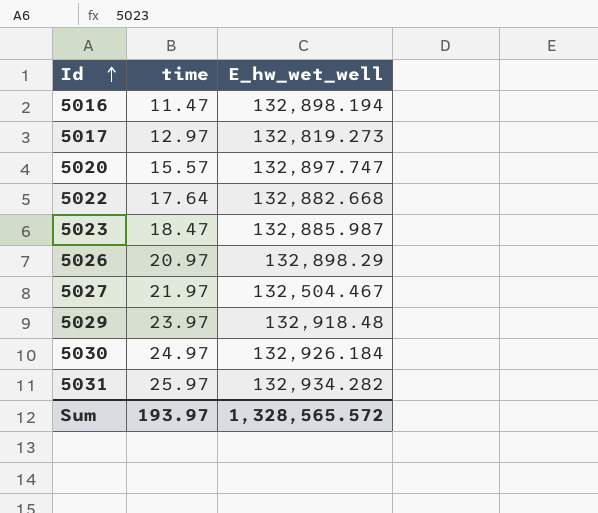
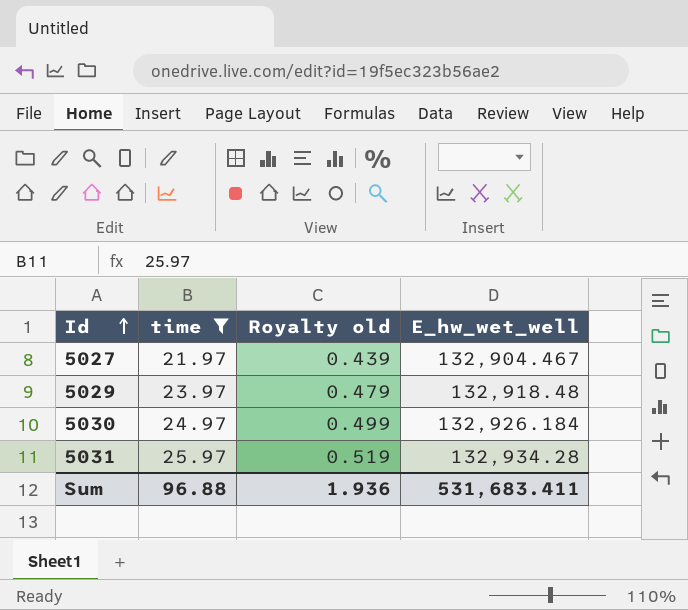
filter: none -> time >= 21.97
column Royalty old | formula: none -> [time] * 0.02
5027 | E_hw_wet_well: 132,504.467 -> 132,904.467
5031 | E_hw_wet_well: 132,934.282 -> 132,934.28
Sum | time: 193.97 -> 96.88
Sum | E_hw_wet_well: 1,328,565.572 -> 531,683.411

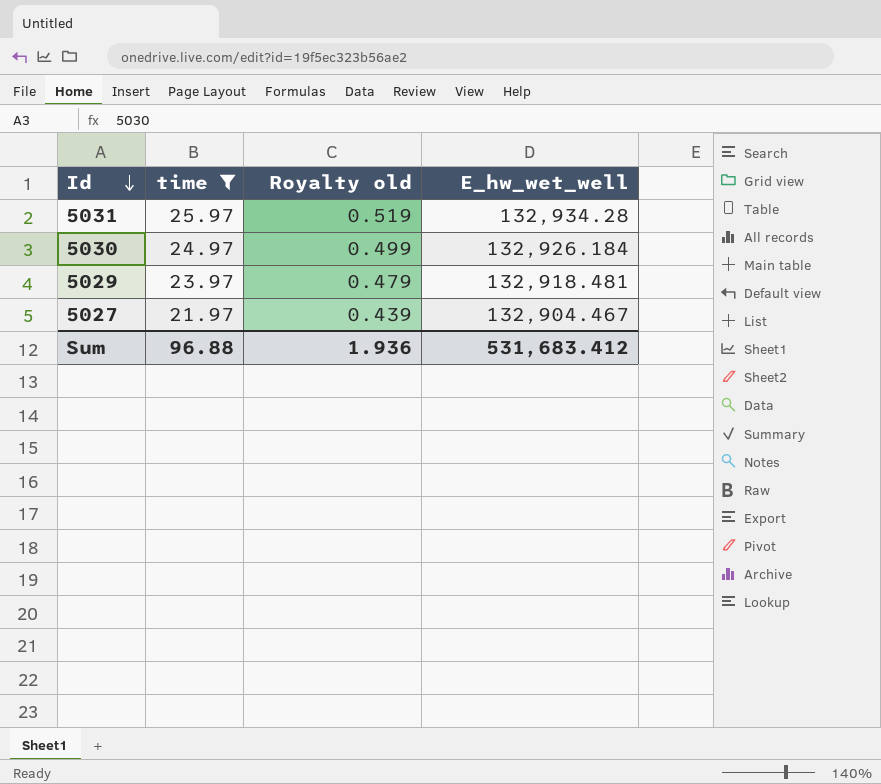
row order: Id ascending -> Id descending
5029 | E_hw_wet_well: 132,918.48 -> 132,918.481
Sum | E_hw_wet_well: 531,683.411 -> 531,683.412

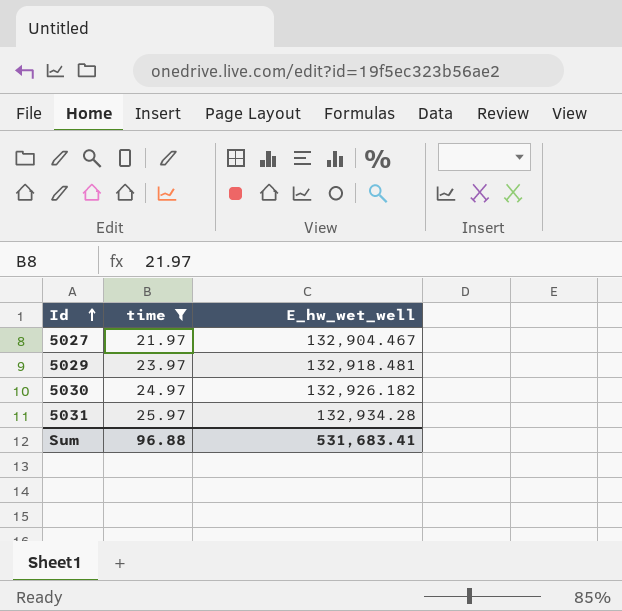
row order: Id descending -> Id ascending
column Royalty old | formula: [time] * 0.02 -> none
5030 | E_hw_wet_well: 132,926.184 -> 132,926.182
Sum | E_hw_wet_well: 531,683.412 -> 531,683.41

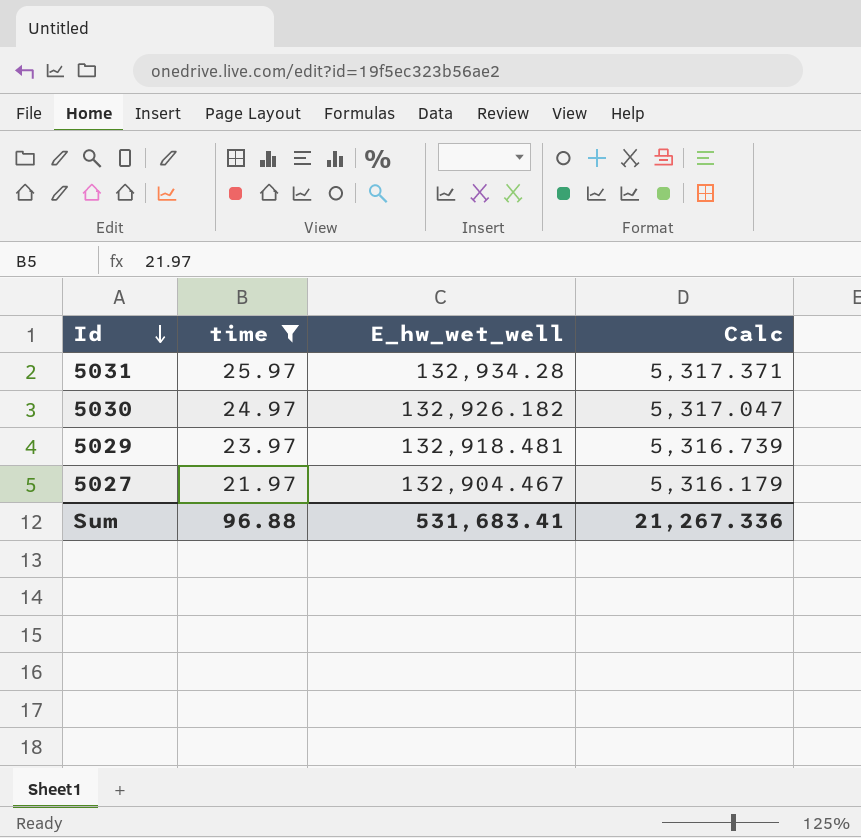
row order: Id ascending -> Id descending
column Calc | formula: none -> [E_hw_wet_well] * 0.04

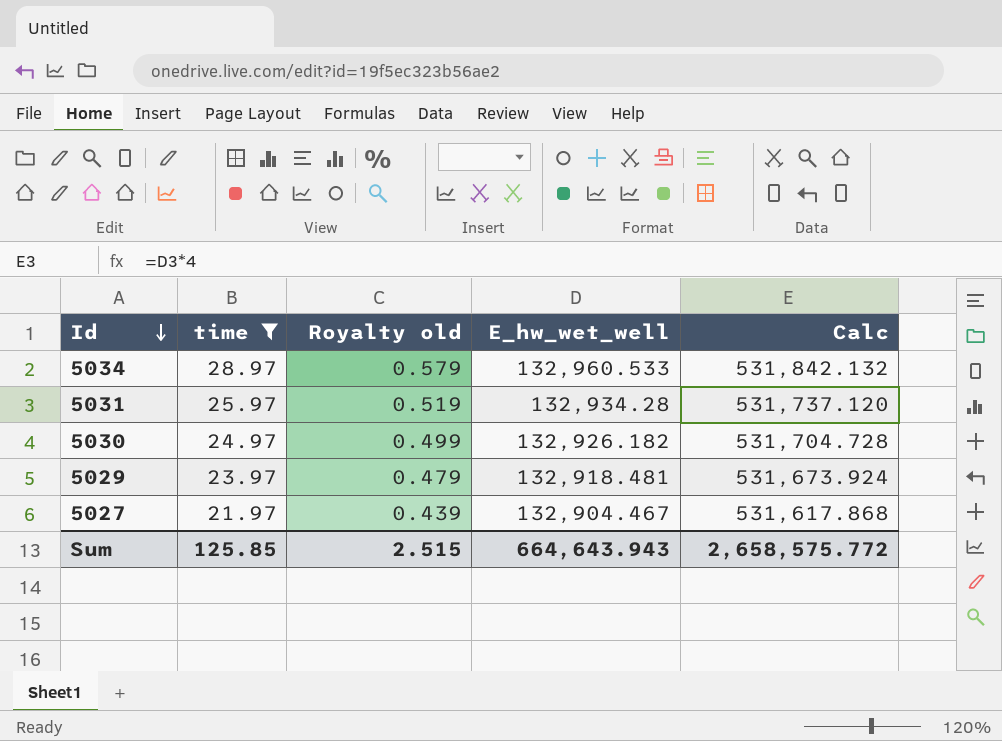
column Royalty old | formula: none -> [time] * 0.02
column Calc | formula: [E_hw_wet_well] * 0.04 -> [E_hw_wet_well] * 4
row 5034: none -> 28.97 | 0.579 | 132,960.533 | 531,842.132
Sum | time: 96.88 -> 125.85
Sum | E_hw_wet_well: 531,683.41 -> 664,643.943
Sum | Calc: 21,267.336 -> 2,658,575.772

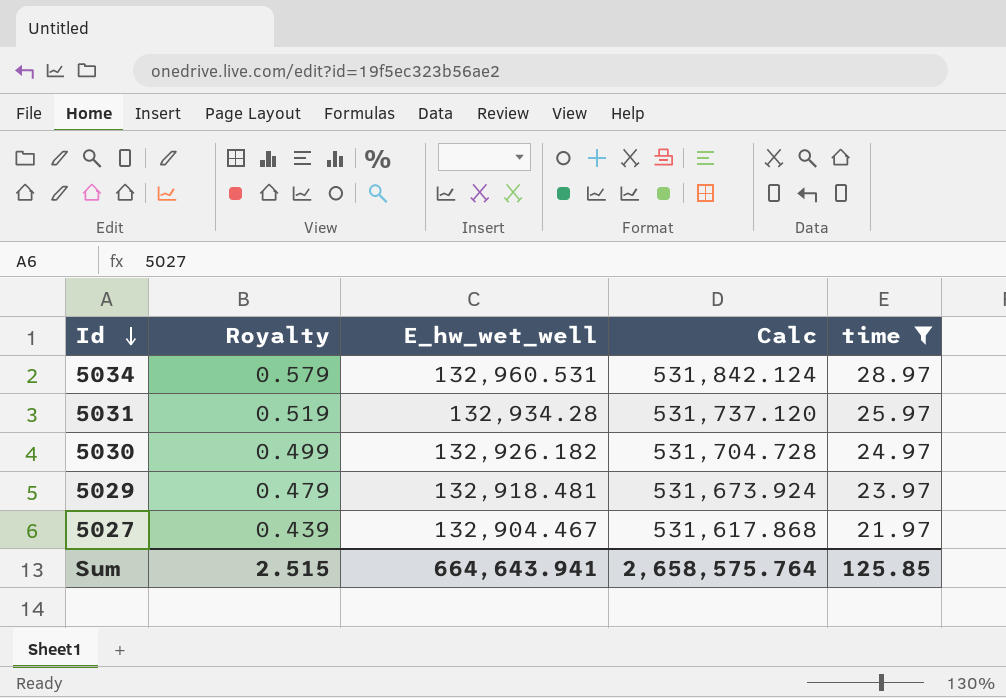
column name: Royalty old -> Royalty
column time | position: 2 -> 5
5034 | E_hw_wet_well: 132,960.533 -> 132,960.531
5034 | Calc: 531,842.132 -> 531,842.124
Sum | E_hw_wet_well: 664,643.943 -> 664,643.941
Sum | Calc: 2,658,575.772 -> 2,658,575.764

